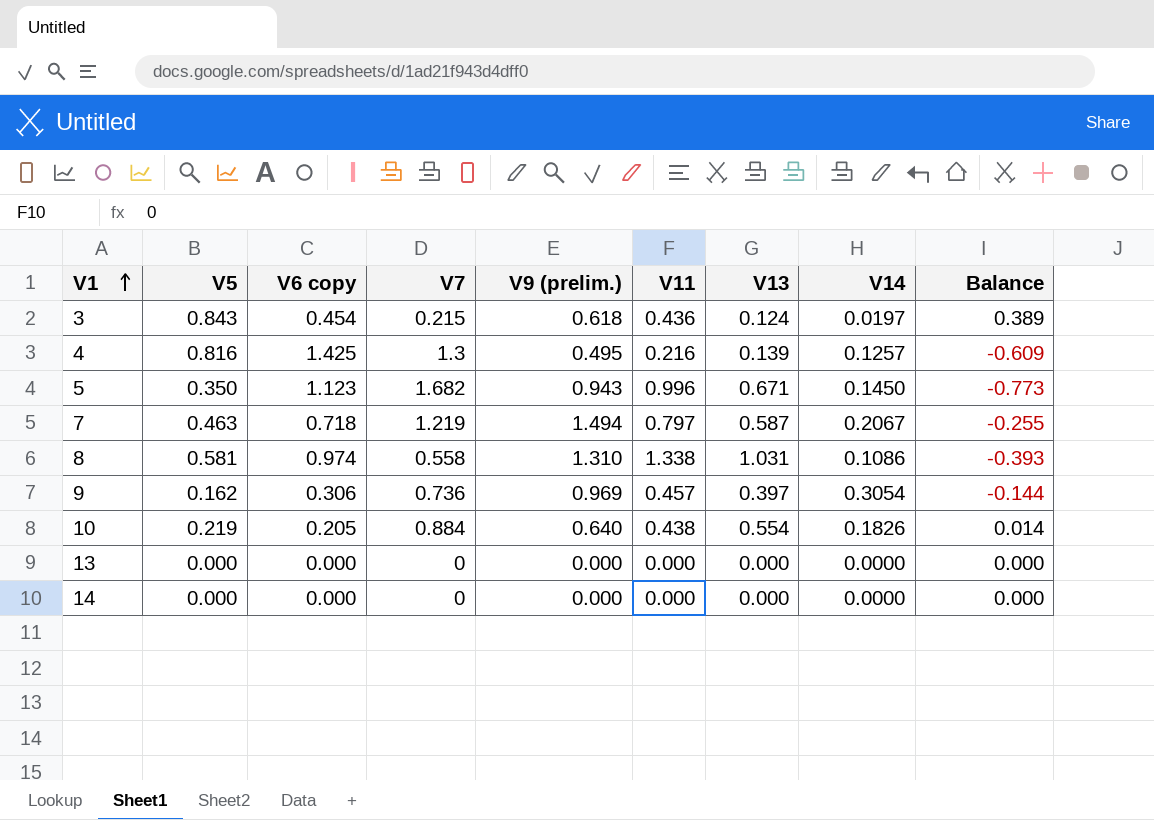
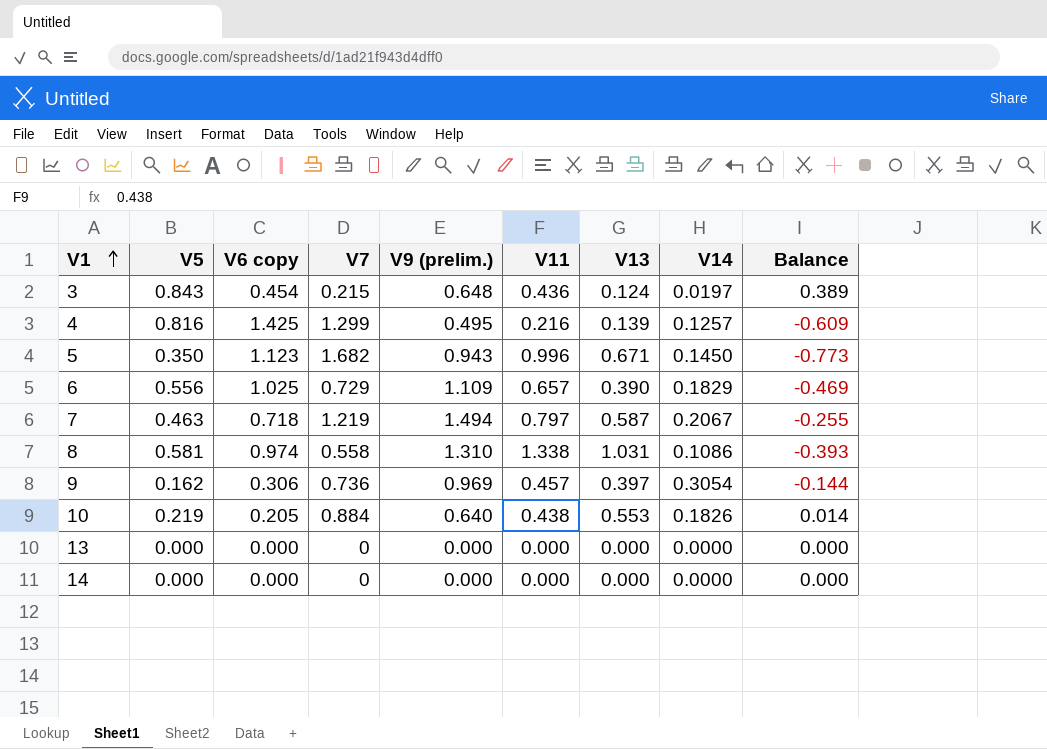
3 | V9 (prelim.): 0.618 -> 0.648
4 | V7: 1.3 -> 1.299
row 6: none -> 0.556 | 1.025 | 0.729 | 1.109 | 0.657 | 0.390 | 0.1829 | -0.469
10 | V13: 0.554 -> 0.553

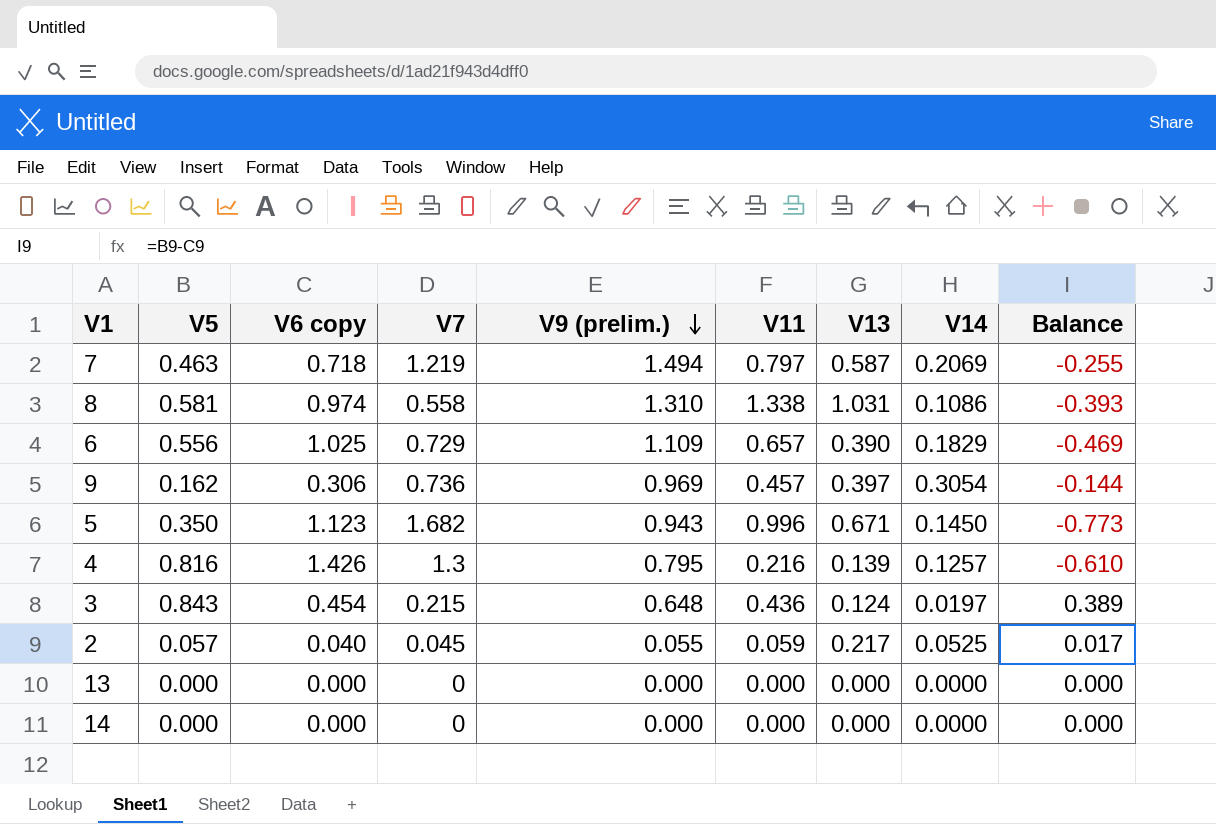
row order: V1 ascending -> V9 (prelim.) descending
row 10: 0.219 | 0.205 | 0.884 | 0.640 | 0.438 | 0.553 | 0.1826 | 0.014 -> none
7 | V14: 0.2067 -> 0.2069
4 | V6 copy: 1.425 -> 1.426
4 | V7: 1.299 -> 1.3
4 | V9 (prelim.): 0.495 -> 0.795
4 | Balance: -0.609 -> -0.610
row 2: none -> 0.057 | 0.040 | 0.045 | 0.055 | 0.059 | 0.217 | 0.0525 | 0.017

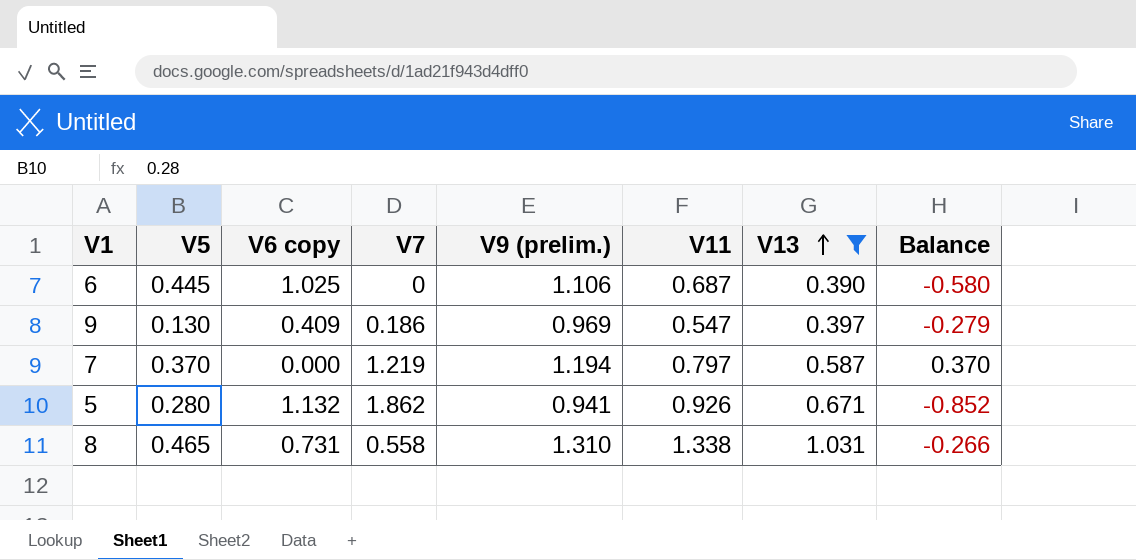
filter: none -> V13 >= 0.390
row order: V9 (prelim.) descending -> V13 ascending
column V14 | position: 8 -> none
6 | V5: 0.556 -> 0.445
6 | V7: 0.729 -> 0
6 | V9 (prelim.): 1.109 -> 1.106
6 | V11: 0.657 -> 0.687
6 | Balance: -0.469 -> -0.580
9 | V5: 0.162 -> 0.130
9 | V6 copy: 0.306 -> 0.409
9 | V7: 0.736 -> 0.186
9 | V11: 0.457 -> 0.547
9 | Balance: -0.144 -> -0.279
7 | V5: 0.463 -> 0.370
7 | V6 copy: 0.718 -> 0.000
7 | V9 (prelim.): 1.494 -> 1.194
7 | Balance: -0.255 -> 0.370
5 | V5: 0.350 -> 0.280
5 | V6 copy: 1.123 -> 1.132
5 | V7: 1.682 -> 1.862
5 | V9 (prelim.): 0.943 -> 0.941
5 | V11: 0.996 -> 0.926
5 | Balance: -0.773 -> -0.852
8 | V5: 0.581 -> 0.465
8 | V6 copy: 0.974 -> 0.731
8 | Balance: -0.393 -> -0.266

